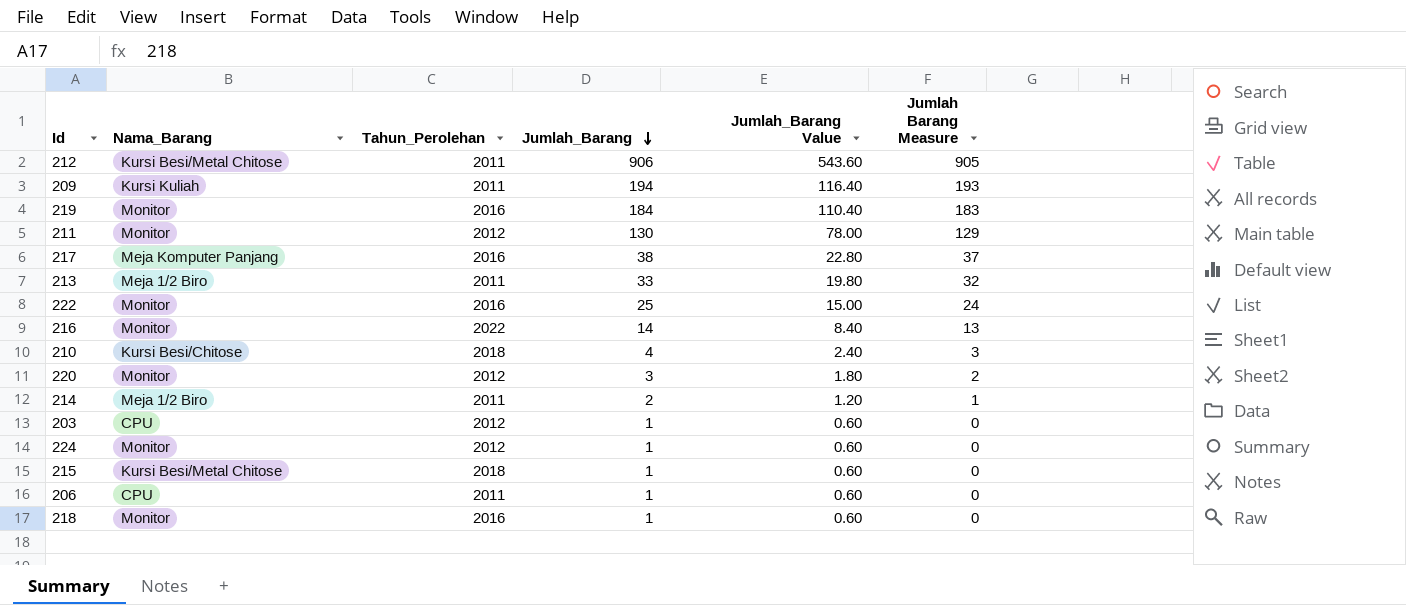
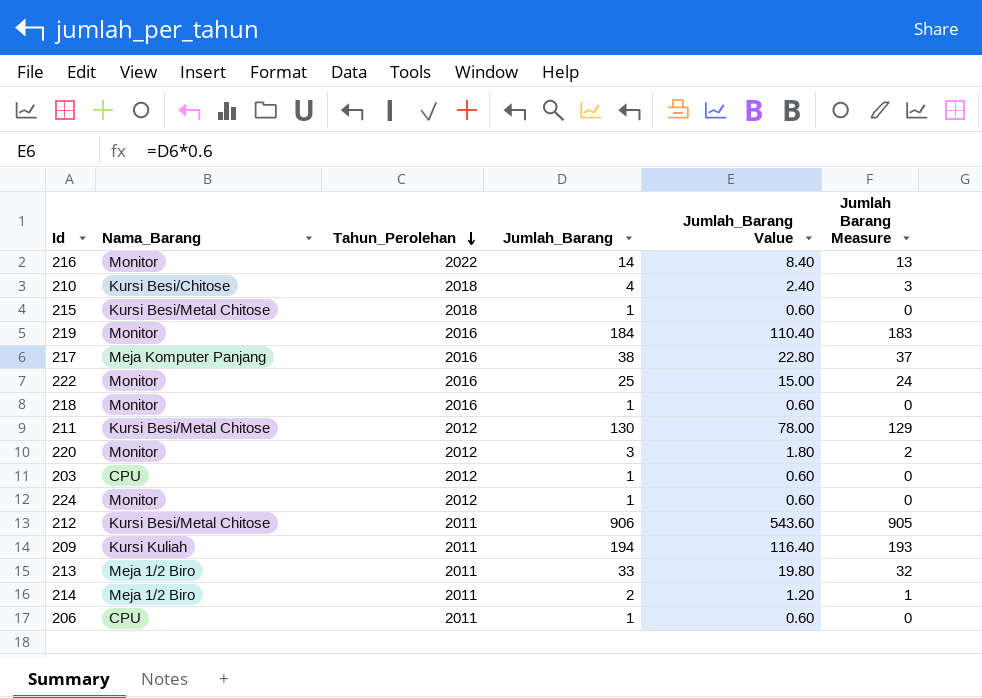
row order: Jumlah_Barang descending -> Tahun_Perolehan descending
211 | Nama_Barang: Monitor -> Kursi Besi/Metal Chitose

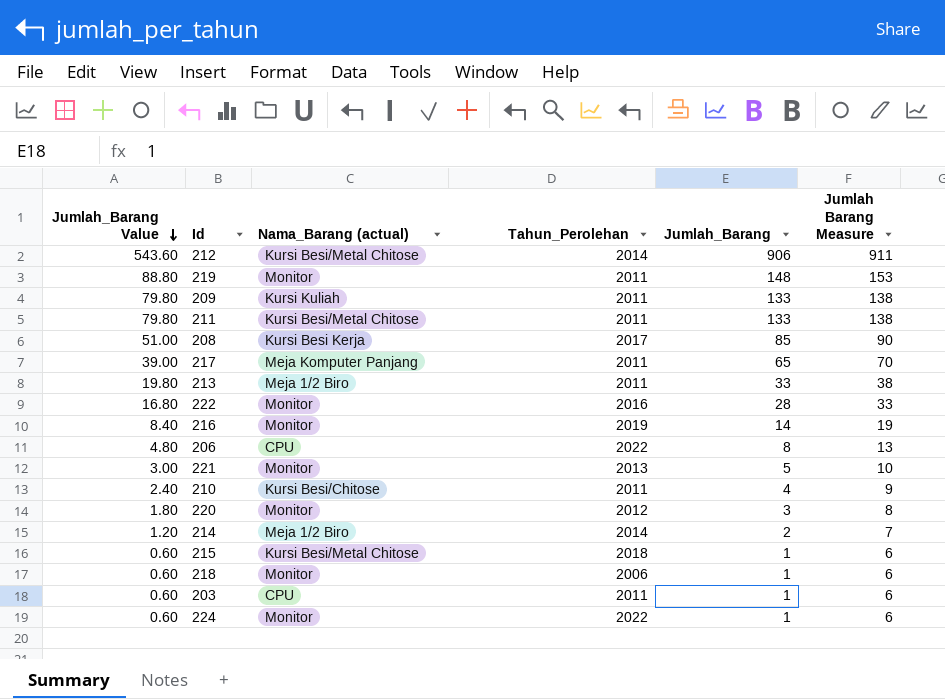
row order: Tahun_Perolehan descending -> Jumlah_Barang Value descending
column Jumlah_Barang Value | position: 5 -> 1
column name: Nama_Barang -> Nama_Barang (actual)
column Jumlah Barang Measure | formula: [Jumlah_Barang] - 1 -> [Jumlah_Barang] + 5
212 | Tahun_Perolehan: 2011 -> 2014
219 | Jumlah_Barang Value: 110.40 -> 88.80
219 | Tahun_Perolehan: 2016 -> 2011
219 | Jumlah_Barang: 184 -> 148
209 | Jumlah_Barang Value: 116.40 -> 79.80
209 | Jumlah_Barang: 194 -> 133
211 | Jumlah_Barang Value: 78.00 -> 79.80
211 | Tahun_Perolehan: 2012 -> 2011
211 | Jumlah_Barang: 130 -> 133
row 208: none -> 51.00 | Kursi Besi Kerja | 2017 | 85 | 90
217 | Jumlah_Barang Value: 22.80 -> 39.00
217 | Tahun_Perolehan: 2016 -> 2011
217 | Jumlah_Barang: 38 -> 65
222 | Jumlah_Barang Value: 15.00 -> 16.80
222 | Jumlah_Barang: 25 -> 28
216 | Tahun_Perolehan: 2022 -> 2019
206 | Jumlah_Barang Value: 0.60 -> 4.80
206 | Tahun_Perolehan: 2011 -> 2022
206 | Jumlah_Barang: 1 -> 8
row 221: none -> 3.00 | Monitor | 2013 | 5 | 10
210 | Tahun_Perolehan: 2018 -> 2011
214 | Tahun_Perolehan: 2011 -> 2014
218 | Tahun_Perolehan: 2016 -> 2006
203 | Tahun_Perolehan: 2012 -> 2011
224 | Tahun_Perolehan: 2012 -> 2022

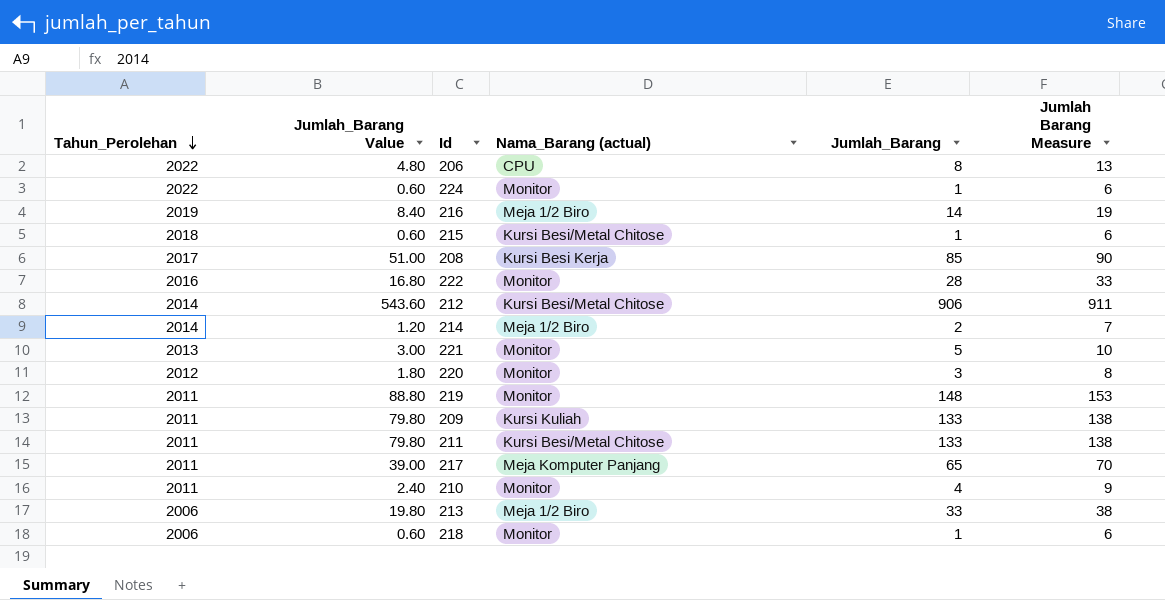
row order: Jumlah_Barang Value descending -> Tahun_Perolehan descending
column Tahun_Perolehan | position: 4 -> 1
row 203: 0.60 | CPU | 2011 | 1 | 6 -> none
216 | Nama_Barang (actual): Monitor -> Meja 1/2 Biro
210 | Nama_Barang (actual): Kursi Besi/Chitose -> Monitor
213 | Tahun_Perolehan: 2011 -> 2006

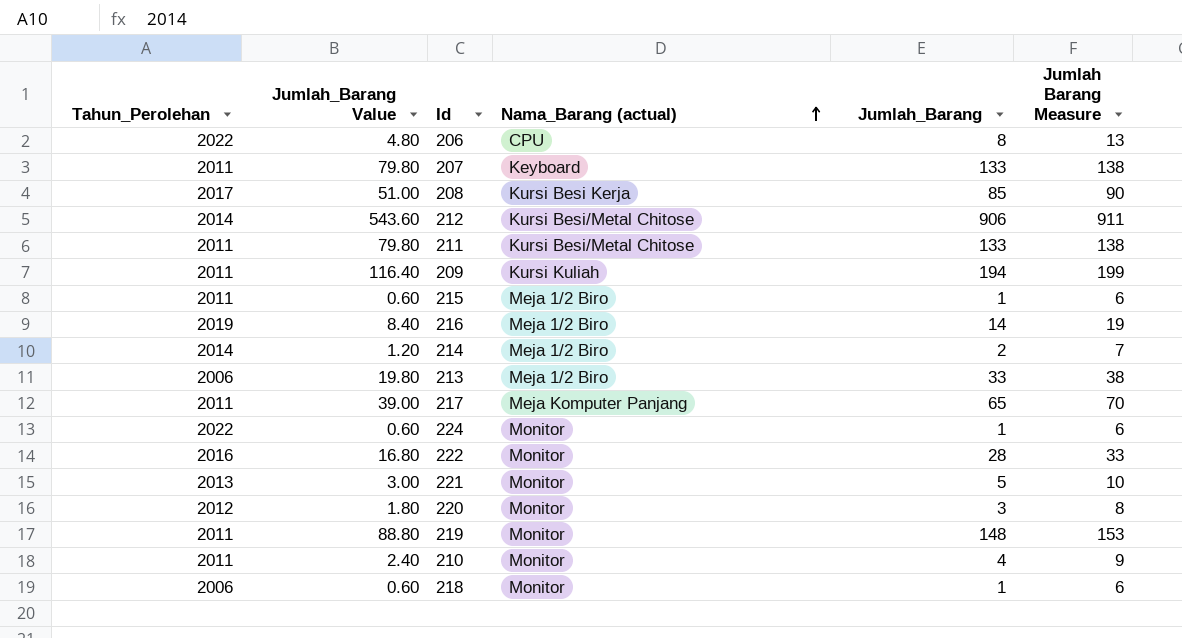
row order: Tahun_Perolehan descending -> Nama_Barang (actual) ascending
row 207: none -> 2011 | 79.80 | Keyboard | 133 | 138
209 | Jumlah_Barang Value: 79.80 -> 116.40
209 | Jumlah_Barang: 133 -> 194
209 | Jumlah Barang Measure: 138 -> 199
215 | Tahun_Perolehan: 2018 -> 2011
215 | Nama_Barang (actual): Kursi Besi/Metal Chitose -> Meja 1/2 Biro

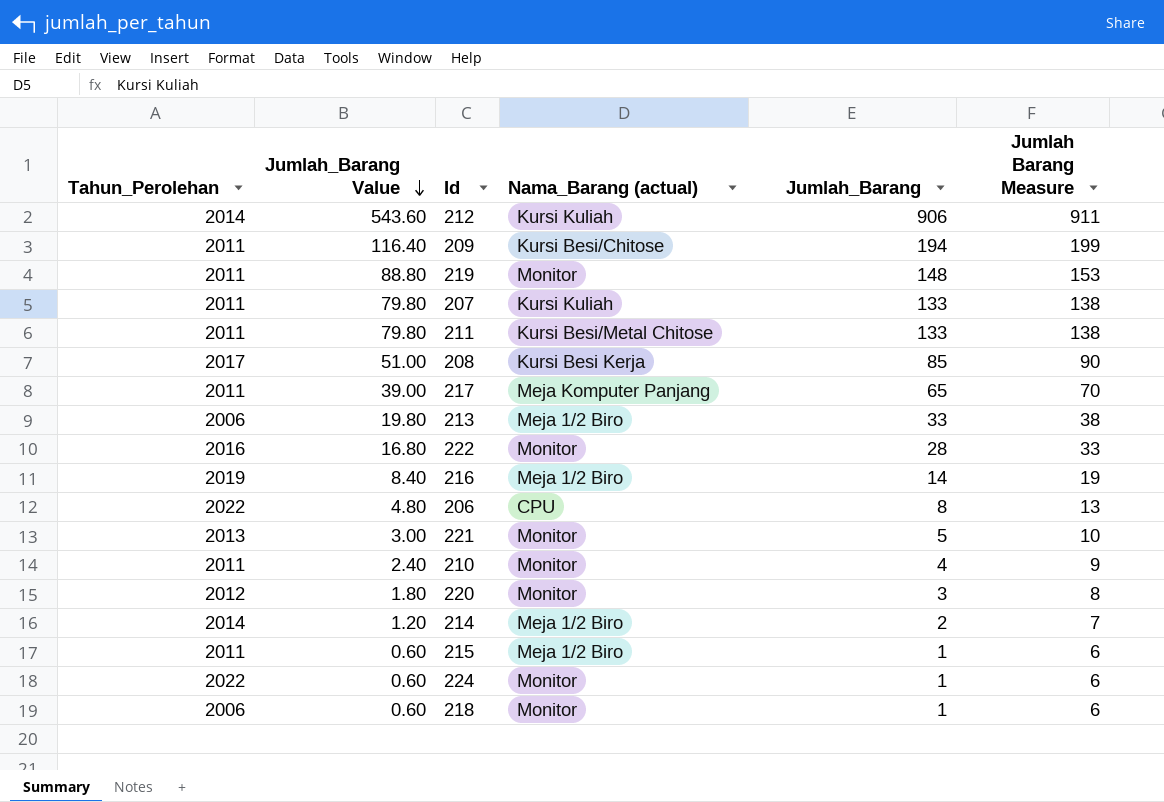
row order: Nama_Barang (actual) ascending -> Jumlah_Barang Value descending
212 | Nama_Barang (actual): Kursi Besi/Metal Chitose -> Kursi Kuliah
209 | Nama_Barang (actual): Kursi Kuliah -> Kursi Besi/Chitose
207 | Nama_Barang (actual): Keyboard -> Kursi Kuliah

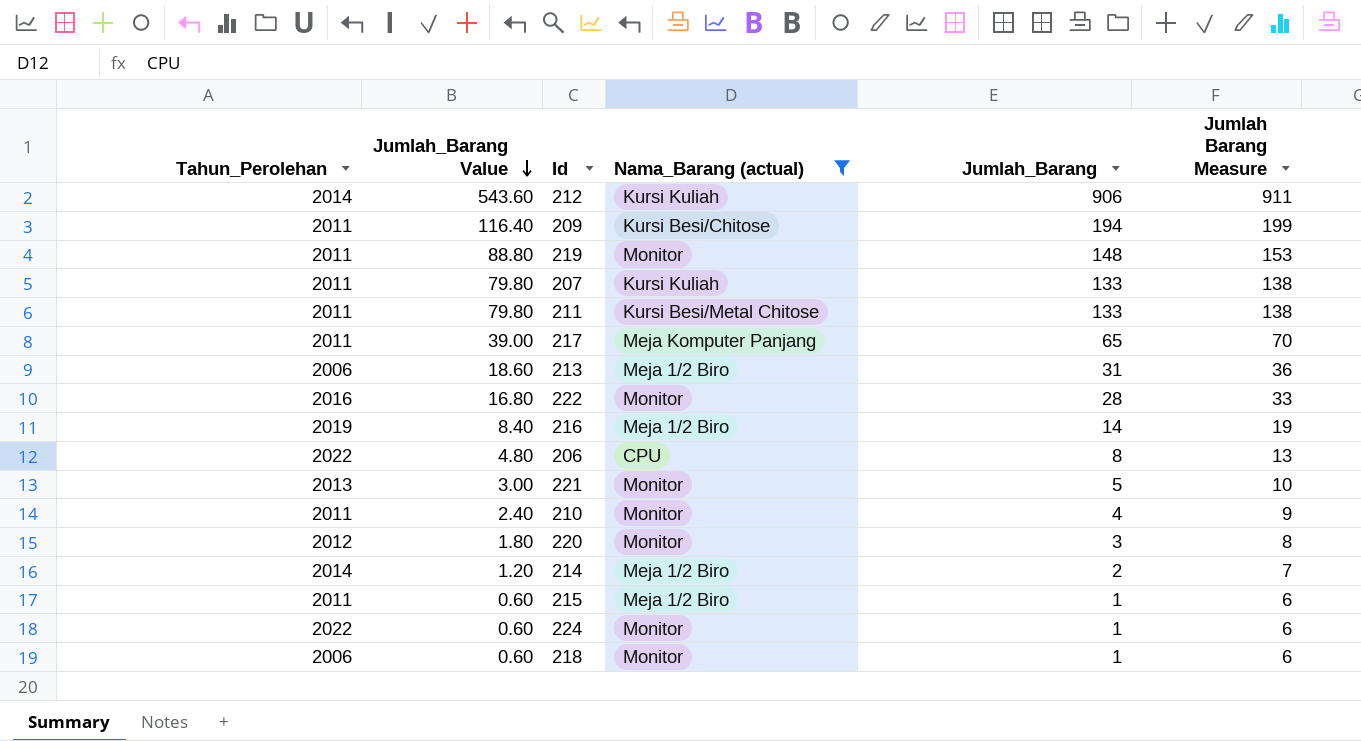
filter: none -> Nama_Barang (actual) != Kursi Besi Kerja
213 | Jumlah_Barang Value: 19.80 -> 18.60
213 | Jumlah_Barang: 33 -> 31
213 | Jumlah Barang Measure: 38 -> 36

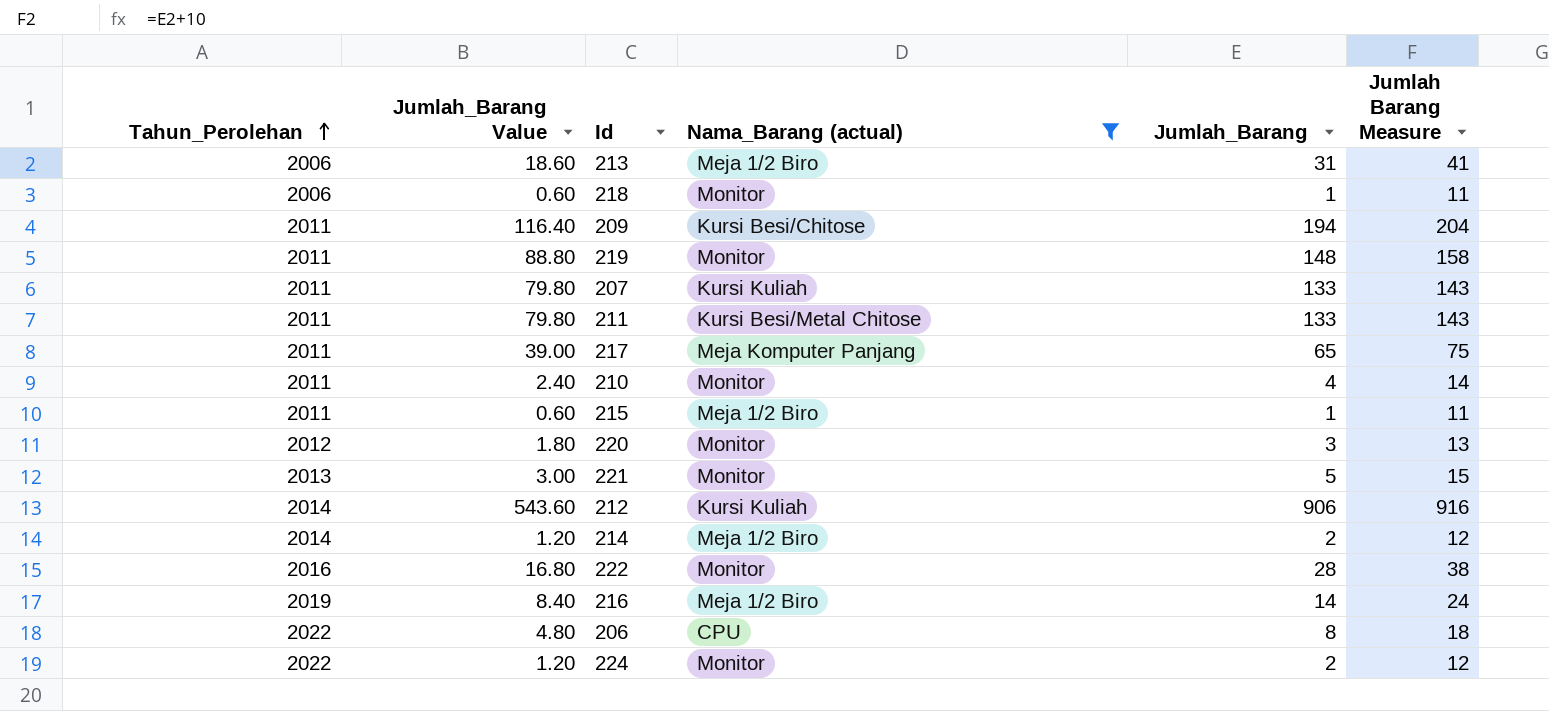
row order: Jumlah_Barang Value descending -> Tahun_Perolehan ascending
column Jumlah Barang Measure | formula: [Jumlah_Barang] + 5 -> [Jumlah_Barang] + 10
224 | Jumlah_Barang Value: 0.60 -> 1.20
224 | Jumlah_Barang: 1 -> 2

